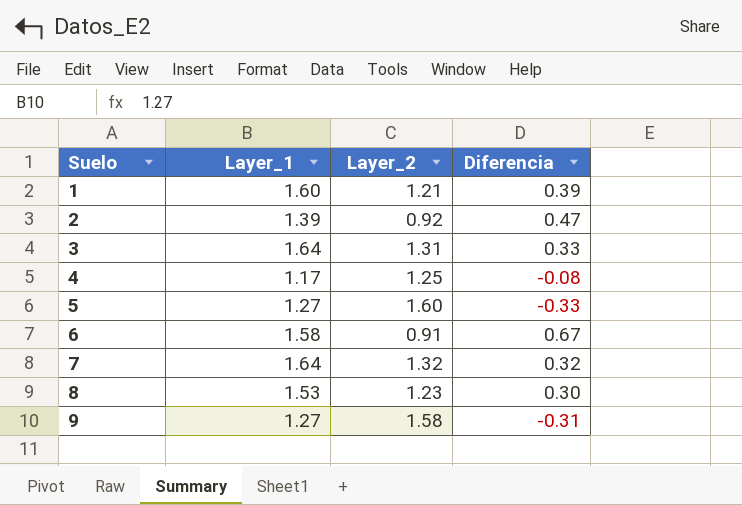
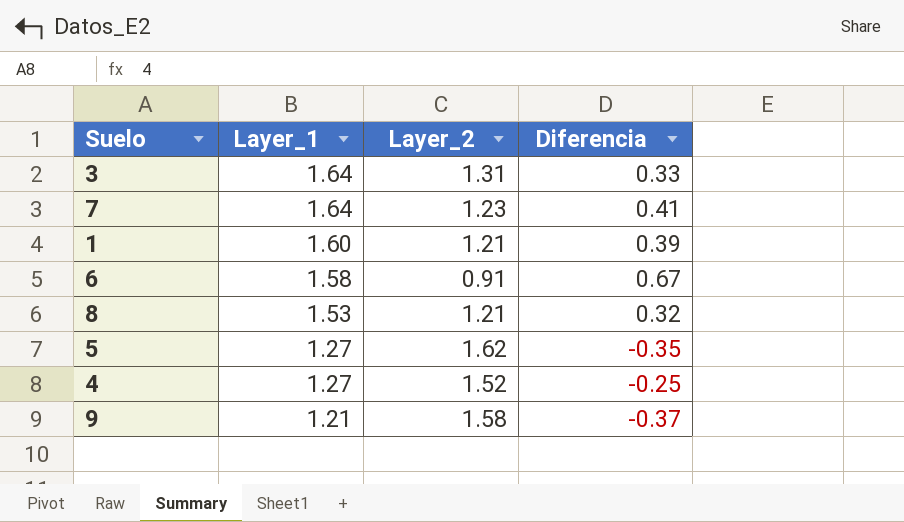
row order: Suelo ascending -> Layer_1 descending
row 2: 1.39 | 0.92 | 0.47 -> none
7 | Layer_2: 1.32 -> 1.23
7 | Diferencia: 0.32 -> 0.41
8 | Layer_2: 1.23 -> 1.21
8 | Diferencia: 0.30 -> 0.32
5 | Layer_2: 1.60 -> 1.62
5 | Diferencia: -0.33 -> -0.35
4 | Layer_1: 1.17 -> 1.27
4 | Layer_2: 1.25 -> 1.52
4 | Diferencia: -0.08 -> -0.25
9 | Layer_1: 1.27 -> 1.21
9 | Diferencia: -0.31 -> -0.37

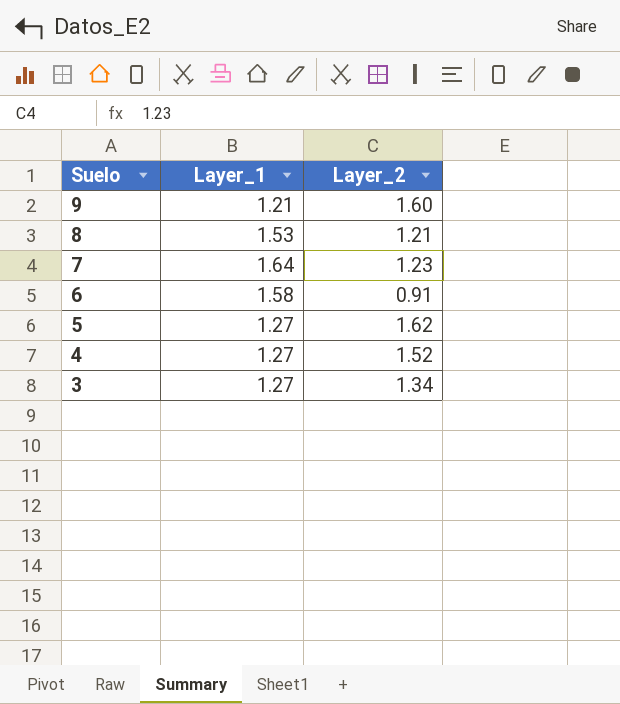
row order: Layer_1 descending -> Suelo descending
column Diferencia | formula: [Layer_1] - [Layer_2] -> none
row 1: 1.60 | 1.21 | 0.39 -> none
9 | Layer_2: 1.58 -> 1.60
3 | Layer_1: 1.64 -> 1.27
3 | Layer_2: 1.31 -> 1.34

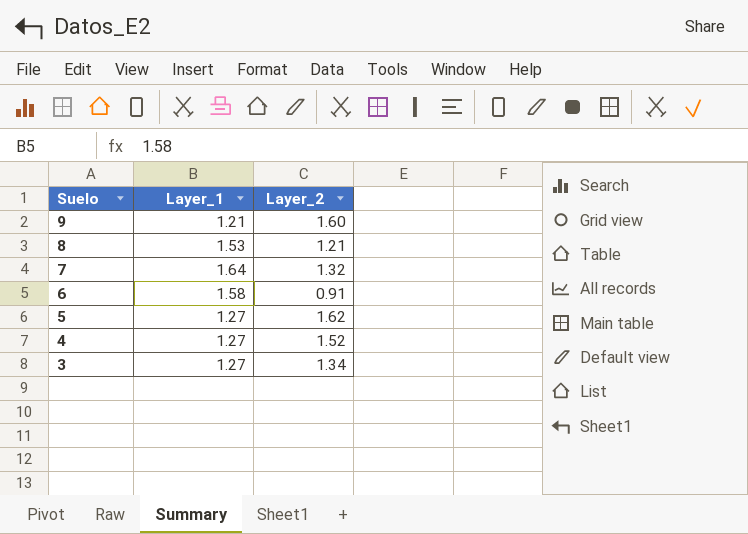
7 | Layer_2: 1.23 -> 1.32

